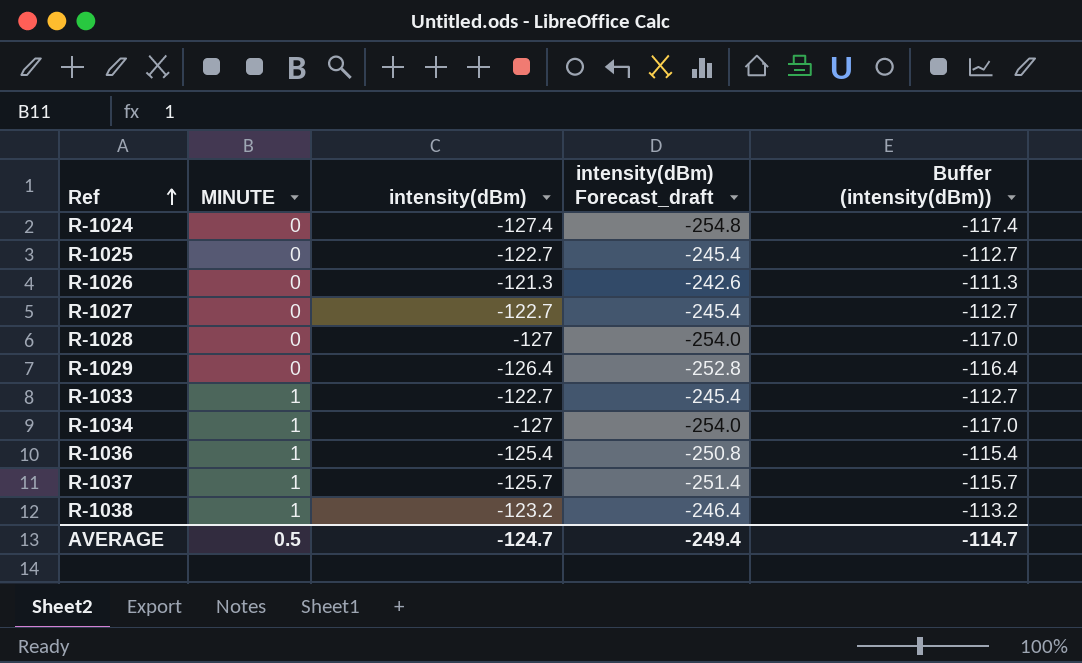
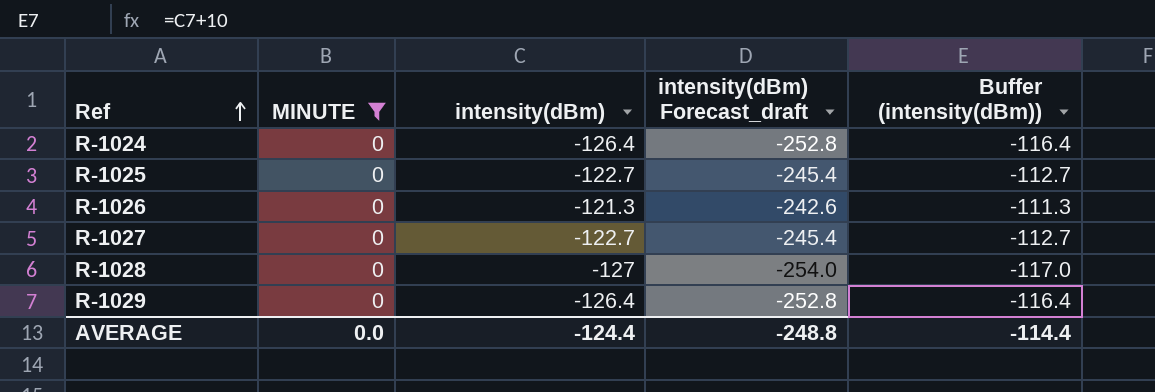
filter: none -> MINUTE = 0
R-1024 | intensity(dBm): -127.4 -> -126.4
R-1024 | intensity(dBm) Forecast_draft: -254.8 -> -252.8
R-1024 | Buffer (intensity(dBm)): -117.4 -> -116.4
AVERAGE | MINUTE: 0.5 -> 0.0
AVERAGE | intensity(dBm): -124.7 -> -124.4
AVERAGE | intensity(dBm) Forecast_draft: -249.4 -> -248.8
AVERAGE | Buffer (intensity(dBm)): -114.7 -> -114.4

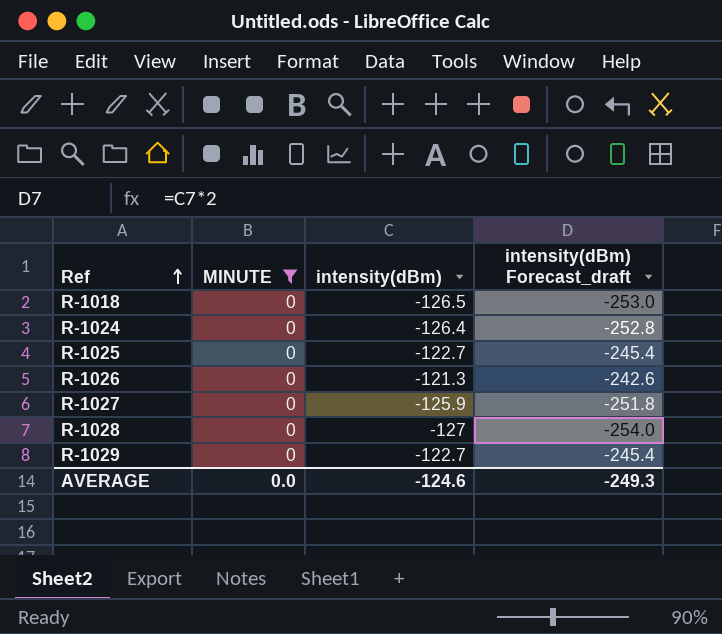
column Buffer (intensity(dBm)) | formula: [intensity(dBm)] + 10 -> none
row R-1018: none -> 0 | -126.5 | -253.0
R-1027 | intensity(dBm): -122.7 -> -125.9
R-1027 | intensity(dBm) Forecast_draft: -245.4 -> -251.8
R-1029 | intensity(dBm): -126.4 -> -122.7
R-1029 | intensity(dBm) Forecast_draft: -252.8 -> -245.4
AVERAGE | intensity(dBm): -124.4 -> -124.6
AVERAGE | intensity(dBm) Forecast_draft: -248.8 -> -249.3

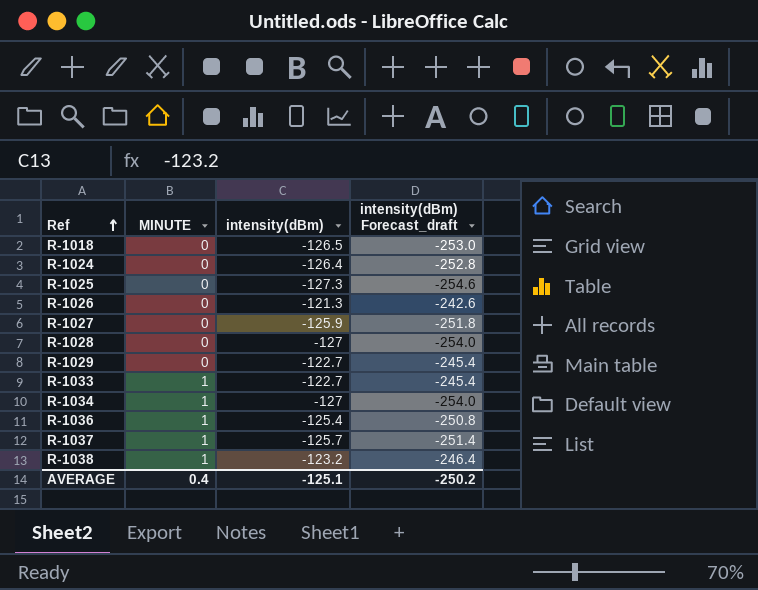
filter: MINUTE = 0 -> none
R-1025 | intensity(dBm): -122.7 -> -127.3
R-1025 | intensity(dBm) Forecast_draft: -245.4 -> -254.6
AVERAGE | MINUTE: 0.0 -> 0.4
AVERAGE | intensity(dBm): -124.6 -> -125.1
AVERAGE | intensity(dBm) Forecast_draft: -249.3 -> -250.2

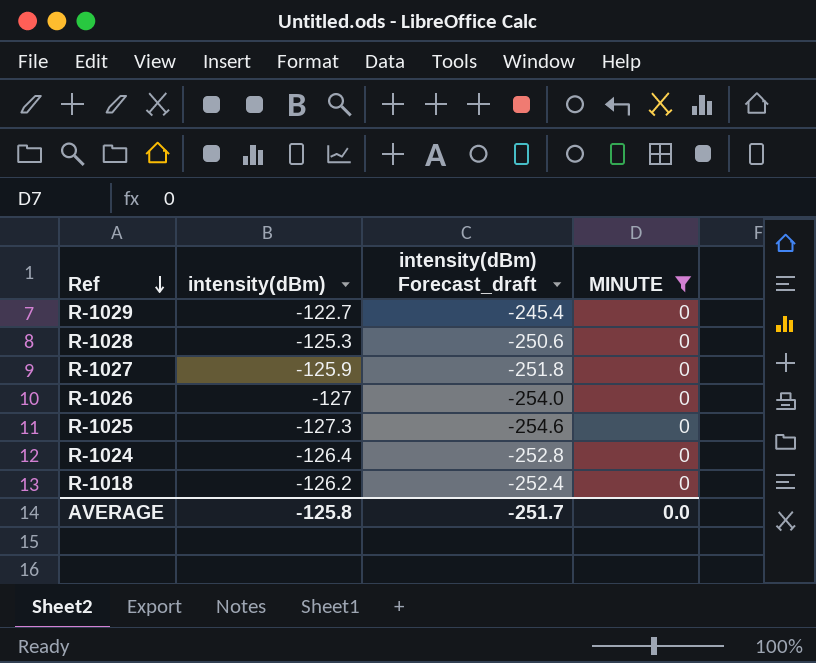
filter: none -> MINUTE = 0
row order: Ref ascending -> Ref descending
column MINUTE | position: 2 -> 4
R-1028 | intensity(dBm): -127 -> -125.3
R-1028 | intensity(dBm) Forecast_draft: -254.0 -> -250.6
R-1026 | intensity(dBm): -121.3 -> -127
R-1026 | intensity(dBm) Forecast_draft: -242.6 -> -254.0
R-1018 | intensity(dBm): -126.5 -> -126.2
R-1018 | intensity(dBm) Forecast_draft: -253.0 -> -252.4
AVERAGE | intensity(dBm): -125.1 -> -125.8
AVERAGE | intensity(dBm) Forecast_draft: -250.2 -> -251.7
AVERAGE | MINUTE: 0.4 -> 0.0

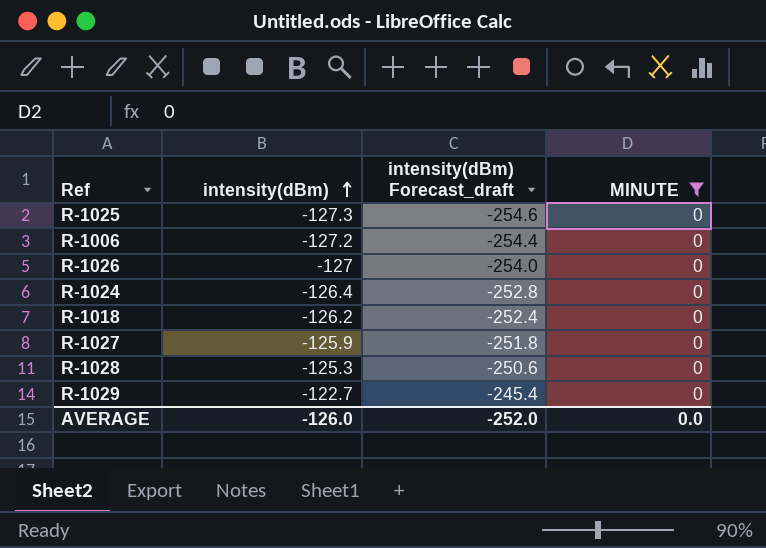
row order: Ref descending -> intensity(dBm) ascending
row R-1006: none -> -127.2 | -254.4 | 0
AVERAGE | intensity(dBm): -125.8 -> -126.0
AVERAGE | intensity(dBm) Forecast_draft: -251.7 -> -252.0

